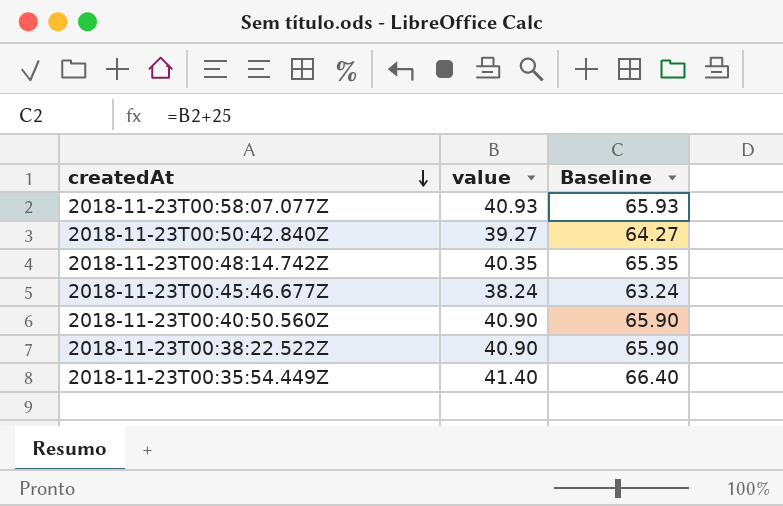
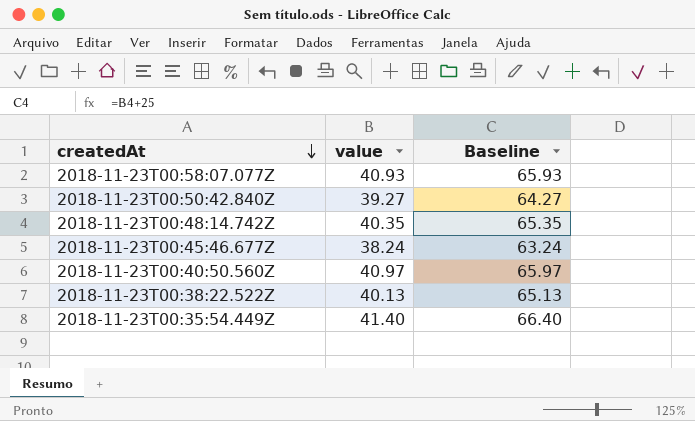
2018-11-23T00:40:50.560Z | value: 40.90 -> 40.97
2018-11-23T00:40:50.560Z | Baseline: 65.90 -> 65.97
2018-11-23T00:38:22.522Z | value: 40.90 -> 40.13
2018-11-23T00:38:22.522Z | Baseline: 65.90 -> 65.13

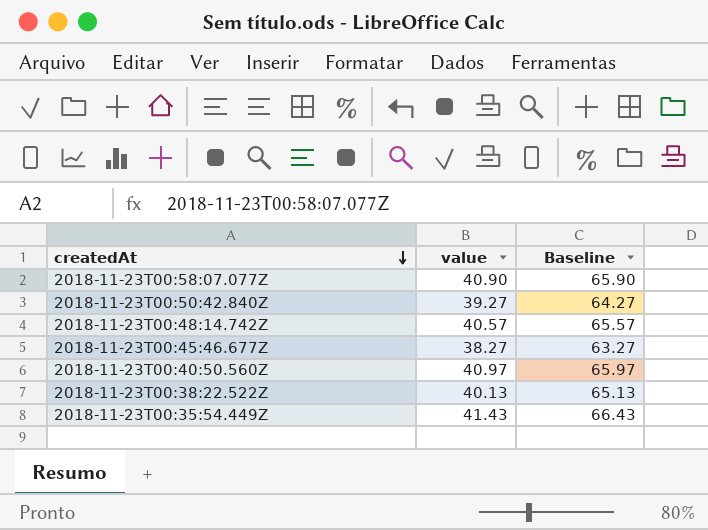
2018-11-23T00:58:07.077Z | value: 40.93 -> 40.90
2018-11-23T00:58:07.077Z | Baseline: 65.93 -> 65.90
2018-11-23T00:48:14.742Z | value: 40.35 -> 40.57
2018-11-23T00:48:14.742Z | Baseline: 65.35 -> 65.57
2018-11-23T00:45:46.677Z | value: 38.24 -> 38.27
2018-11-23T00:45:46.677Z | Baseline: 63.24 -> 63.27
2018-11-23T00:35:54.449Z | value: 41.40 -> 41.43
2018-11-23T00:35:54.449Z | Baseline: 66.40 -> 66.43

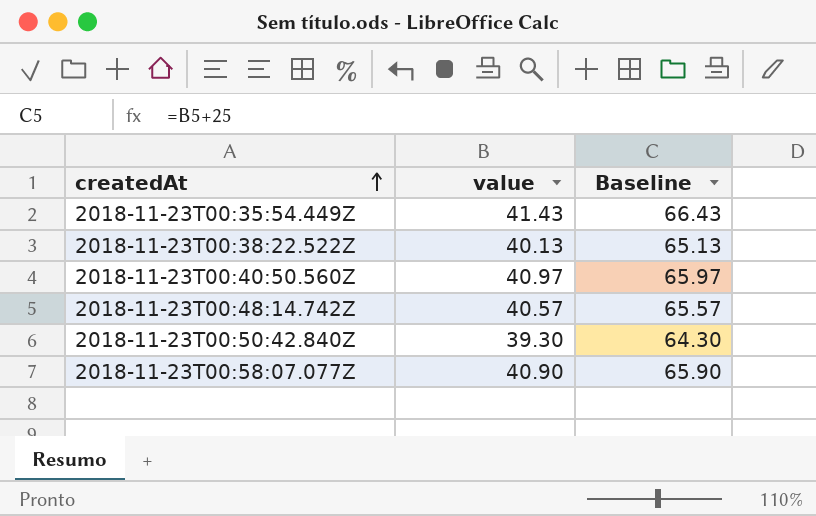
row order: createdAt descending -> createdAt ascending
row 2018-11-23T00:45:46.677Z: 38.27 | 63.27 -> none
2018-11-23T00:50:42.840Z | value: 39.27 -> 39.30
2018-11-23T00:50:42.840Z | Baseline: 64.27 -> 64.30

